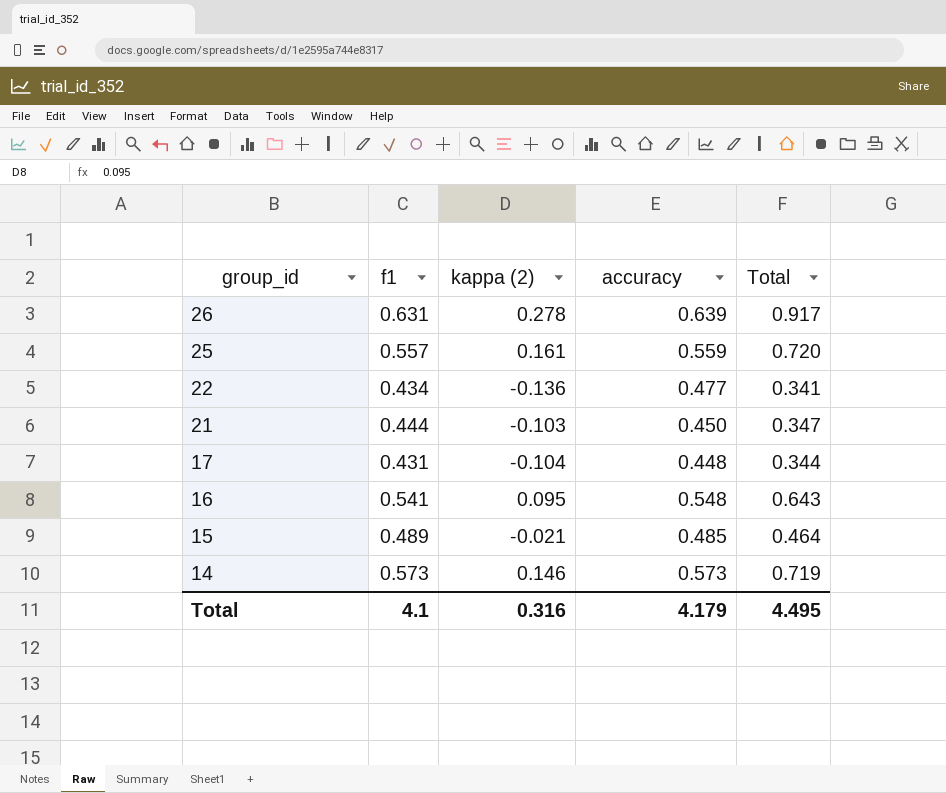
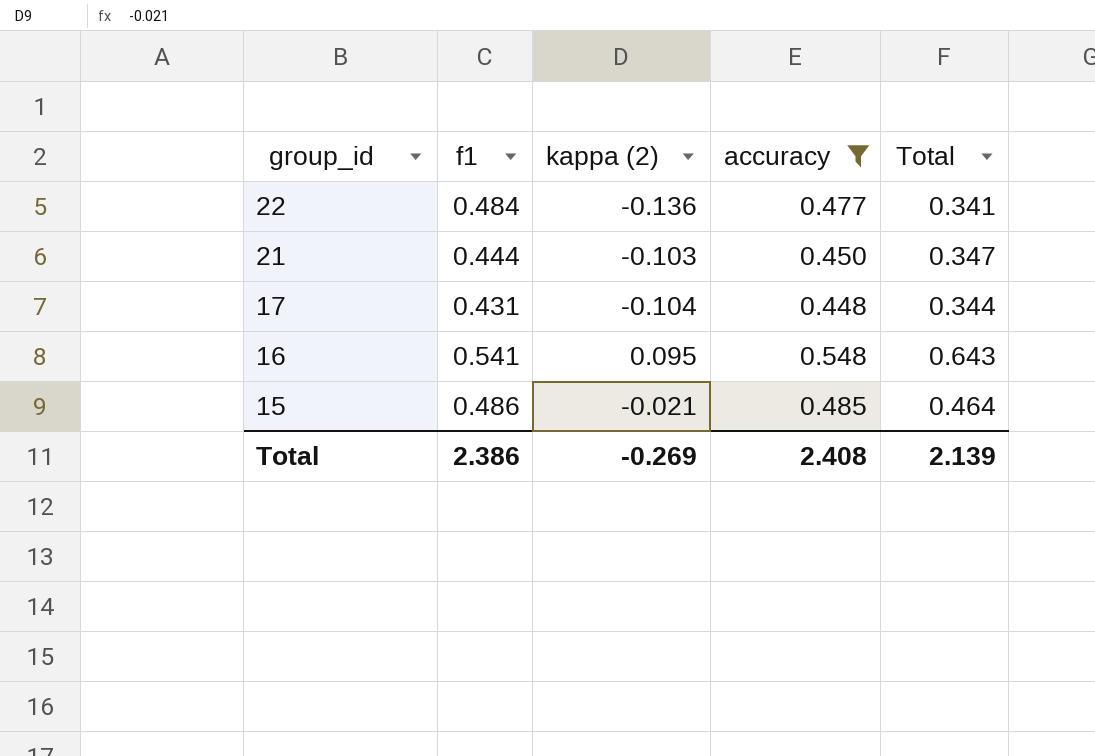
filter: none -> accuracy <= 0.548
22 | f1: 0.434 -> 0.484
15 | f1: 0.489 -> 0.486
Total | f1: 4.1 -> 2.386
Total | kappa (2): 0.316 -> -0.269
Total | accuracy: 4.179 -> 2.408
Total | Total: 4.495 -> 2.139

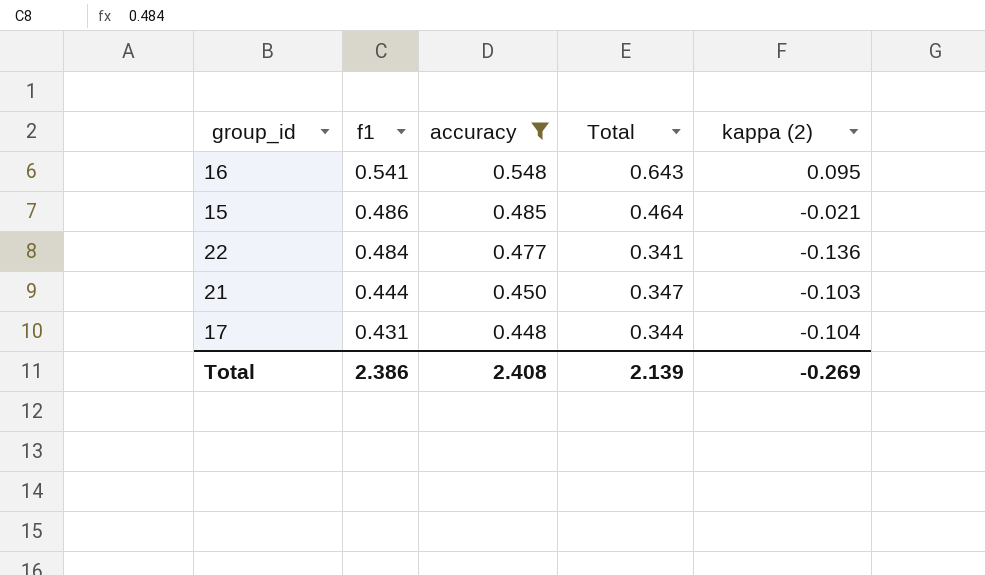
row order: group_id descending -> f1 descending
column kappa (2) | position: 3 -> 5

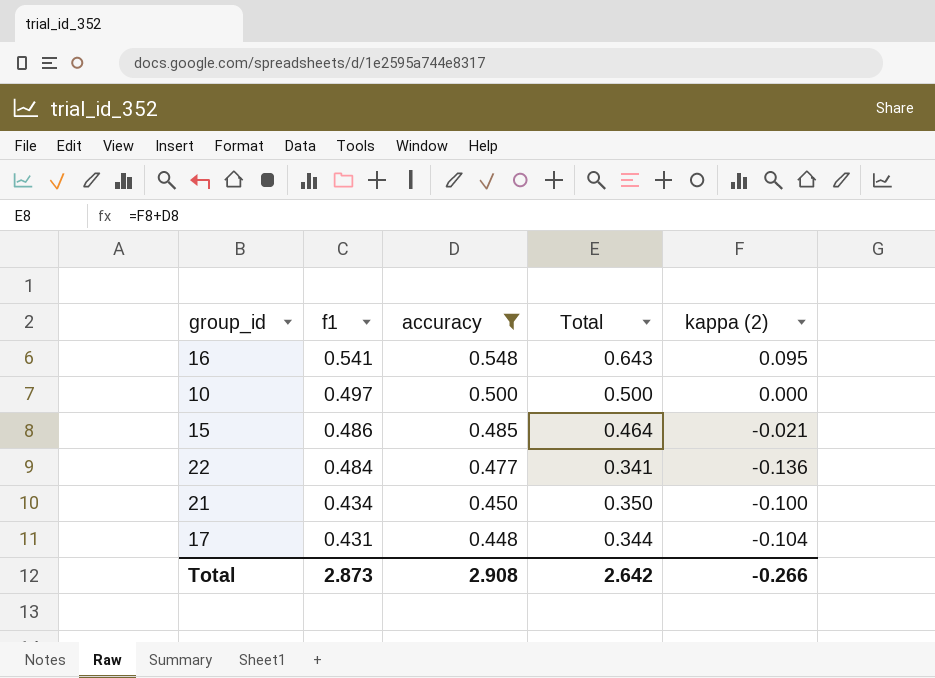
row 10: none -> 0.497 | 0.500 | 0.500 | 0.000
21 | f1: 0.444 -> 0.434
21 | Total: 0.347 -> 0.350
21 | kappa (2): -0.103 -> -0.100
Total | f1: 2.386 -> 2.873
Total | accuracy: 2.408 -> 2.908
Total | Total: 2.139 -> 2.642
Total | kappa (2): -0.269 -> -0.266

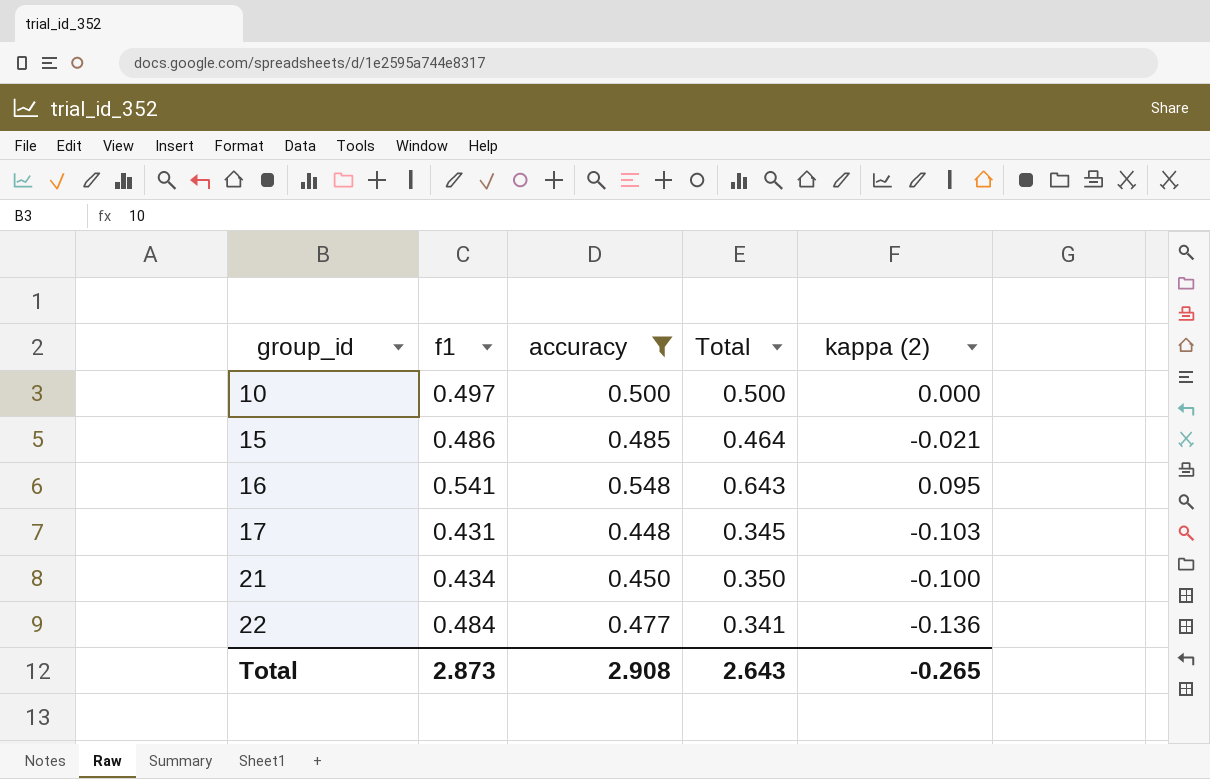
row order: f1 descending -> group_id ascending
17 | Total: 0.344 -> 0.345
17 | kappa (2): -0.104 -> -0.103
Total | Total: 2.642 -> 2.643
Total | kappa (2): -0.266 -> -0.265

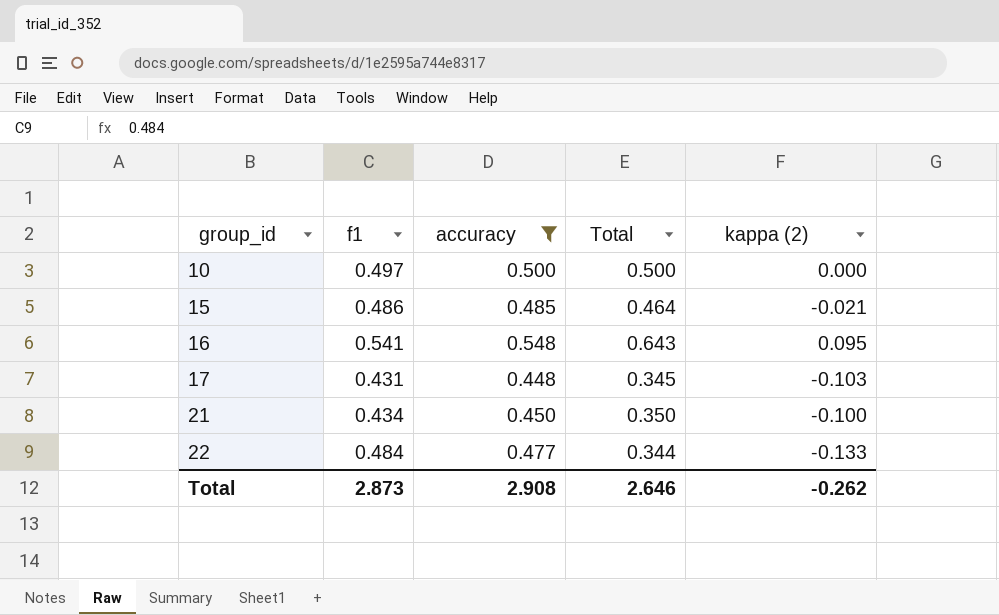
22 | Total: 0.341 -> 0.344
22 | kappa (2): -0.136 -> -0.133
Total | Total: 2.643 -> 2.646
Total | kappa (2): -0.265 -> -0.262

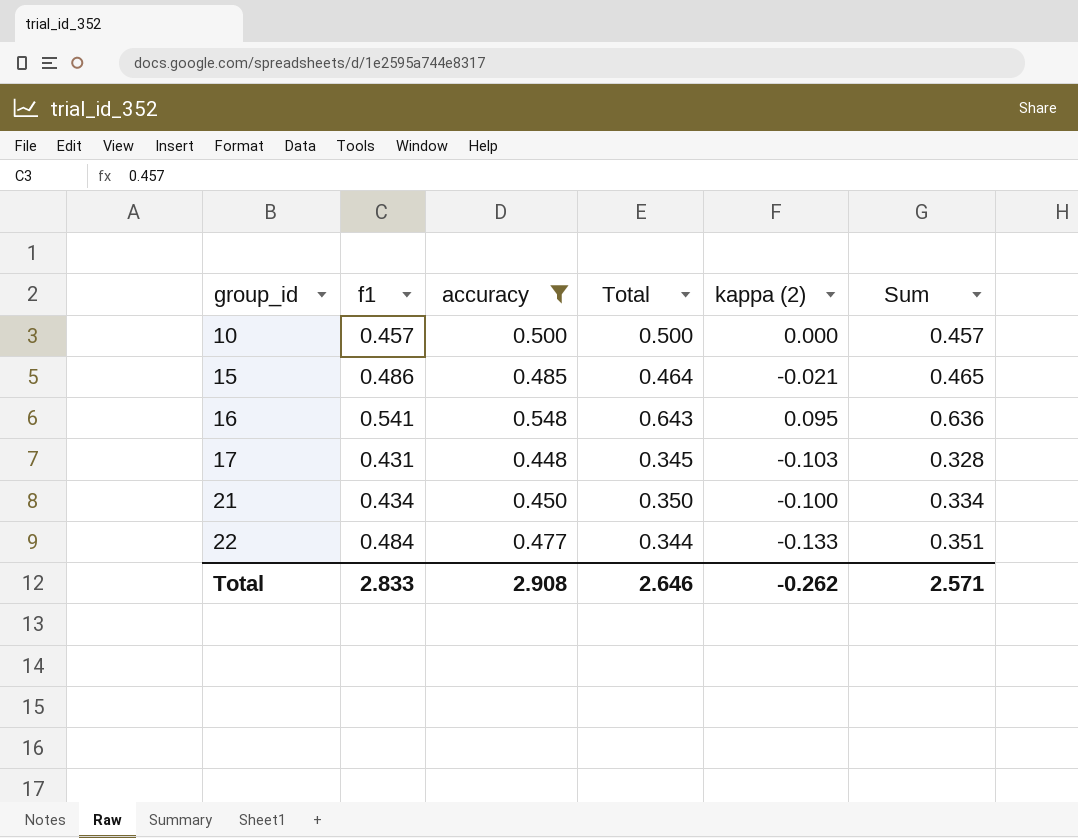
column Sum | formula: none -> [f1] + [kappa (2)]
10 | f1: 0.497 -> 0.457
Total | f1: 2.873 -> 2.833

